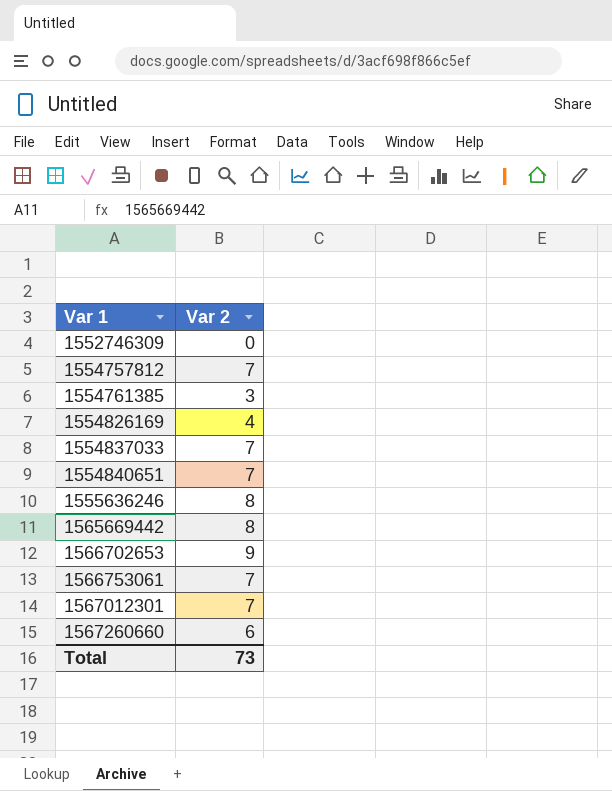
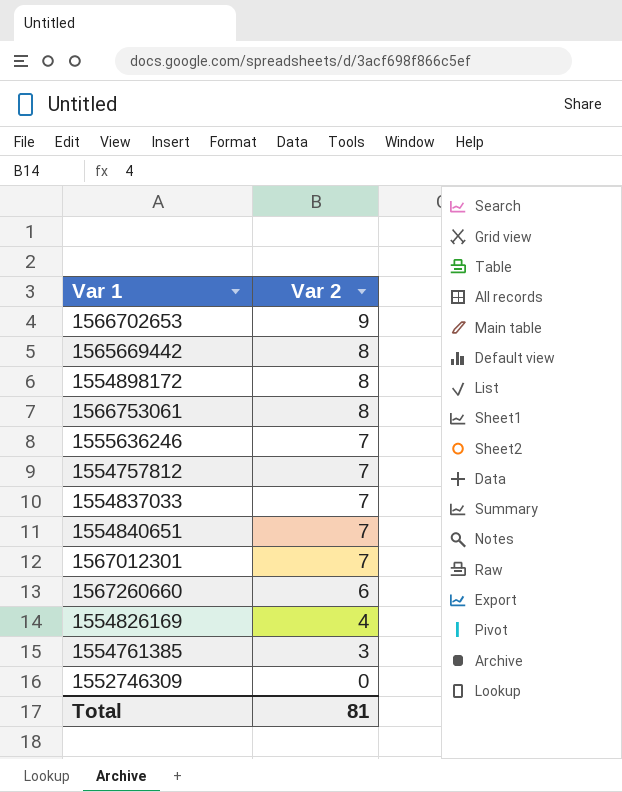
row order: Var 1 ascending -> Var 2 descending
row 1554898172: none -> 8
1566753061 | Var 2: 7 -> 8
1555636246 | Var 2: 8 -> 7
Total | Var 2: 73 -> 81

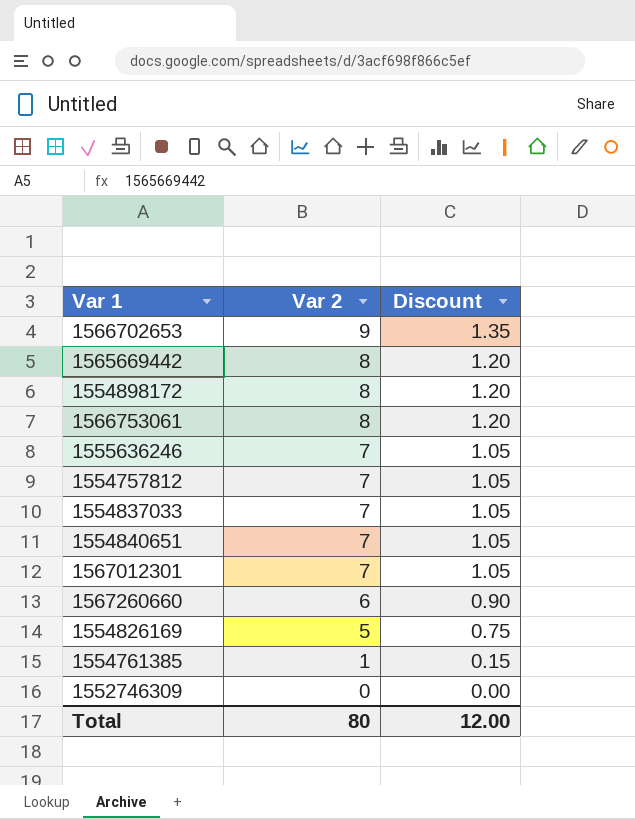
column Discount | formula: none -> [Var 2] * 0.15
1554826169 | Var 2: 4 -> 5
1554761385 | Var 2: 3 -> 1
Total | Var 2: 81 -> 80

